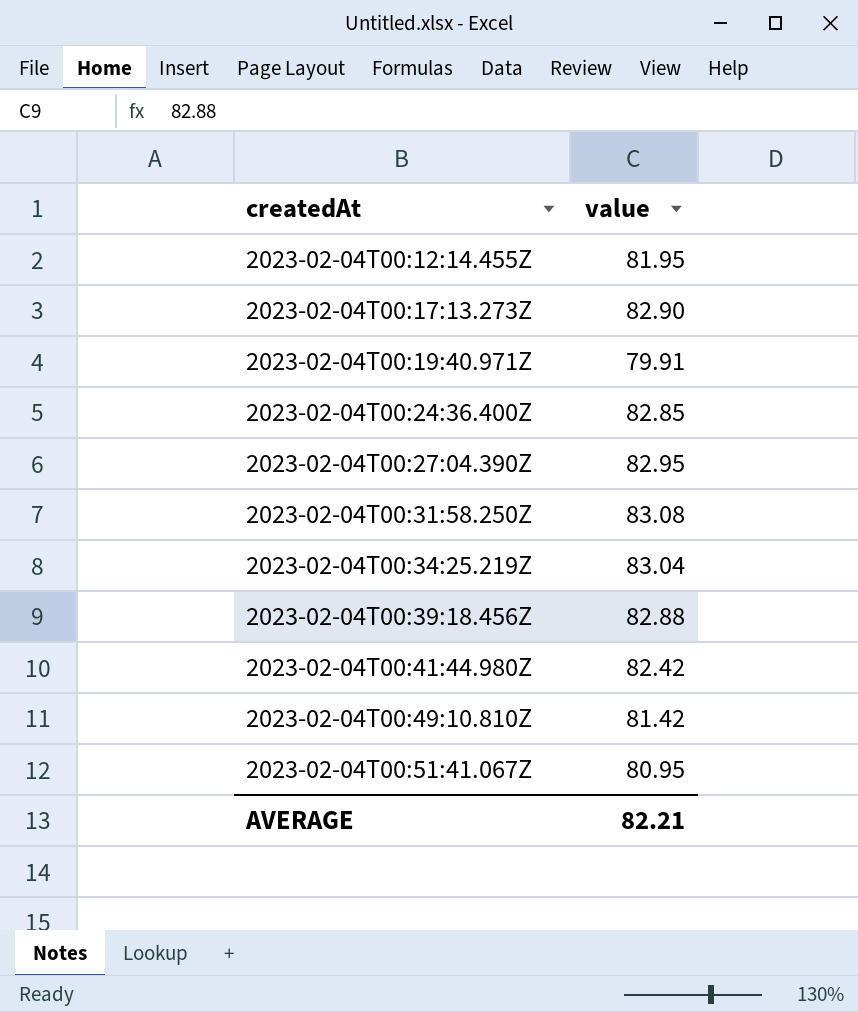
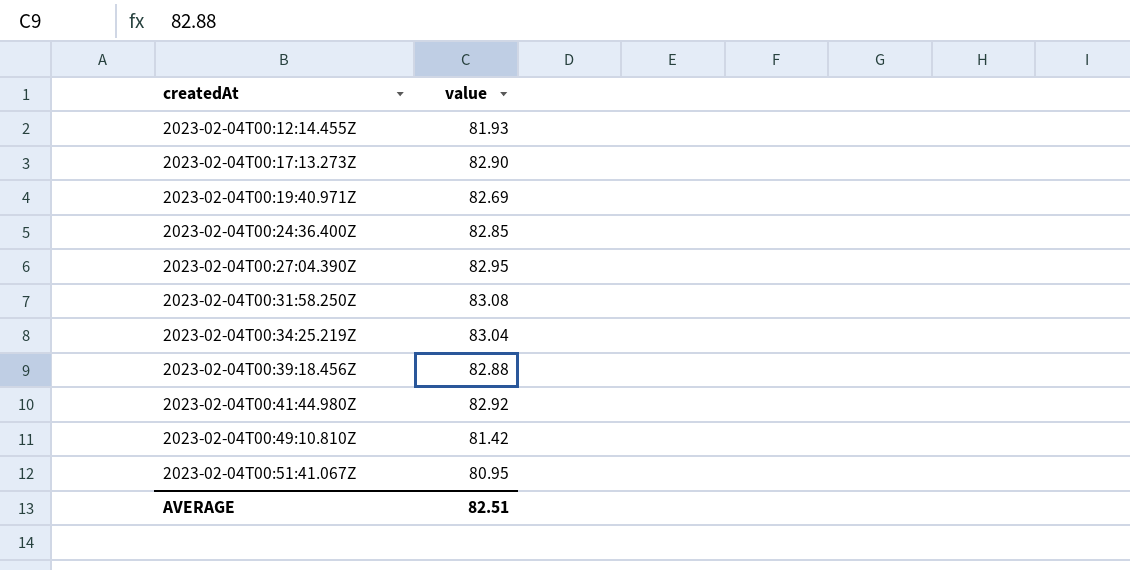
2023-02-04T00:12:14.455Z | value: 81.95 -> 81.93
2023-02-04T00:19:40.971Z | value: 79.91 -> 82.69
2023-02-04T00:41:44.980Z | value: 82.42 -> 82.92
AVERAGE | value: 82.21 -> 82.51

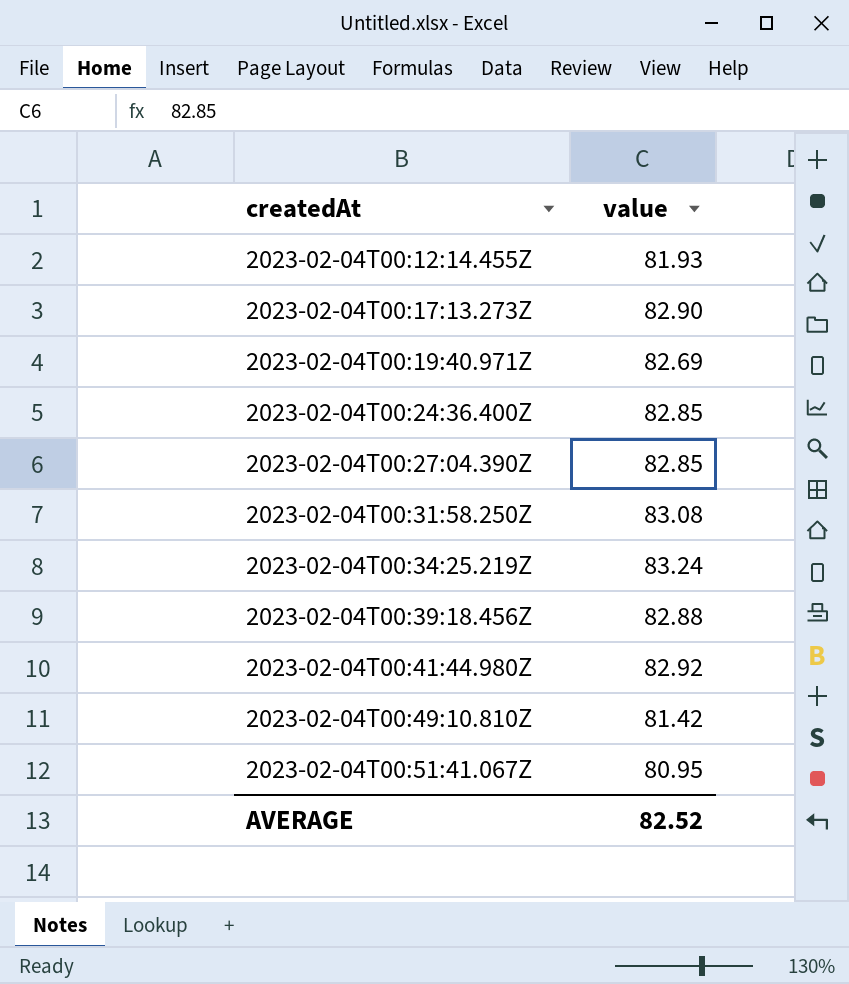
2023-02-04T00:27:04.390Z | value: 82.95 -> 82.85
2023-02-04T00:34:25.219Z | value: 83.04 -> 83.24
AVERAGE | value: 82.51 -> 82.52

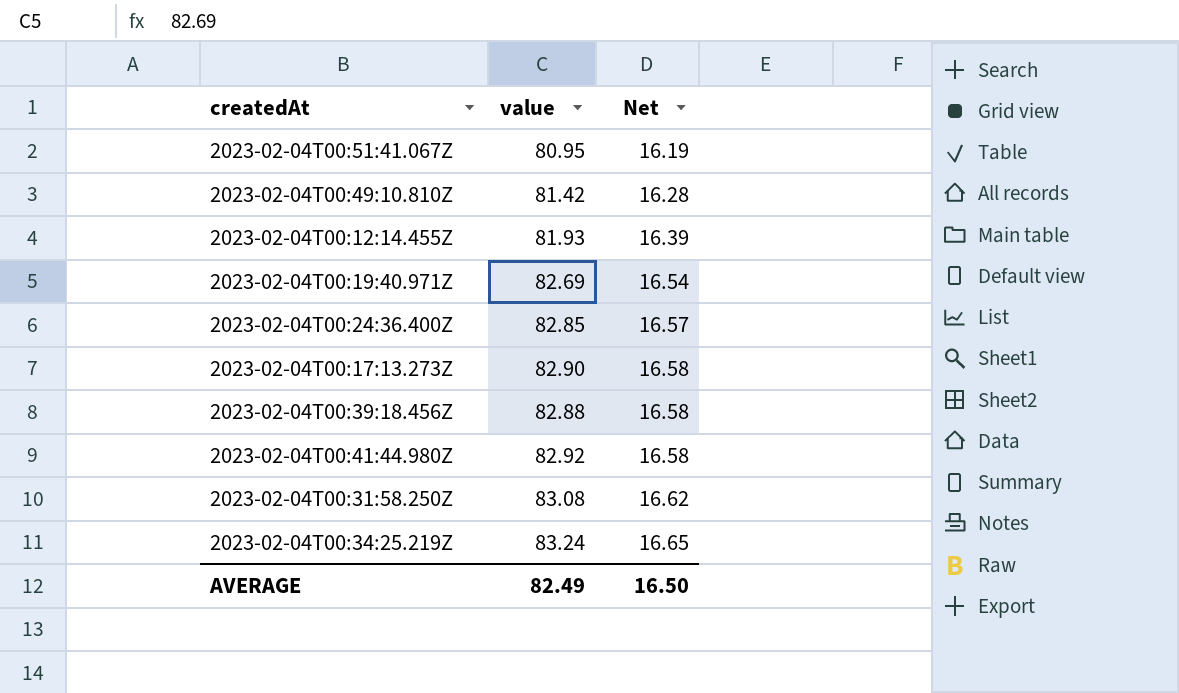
row order: createdAt ascending -> Net ascending
column Net | formula: none -> [value] * 0.2
row 2023-02-04T00:27:04.390Z: 82.85 -> none
AVERAGE | value: 82.52 -> 82.49

